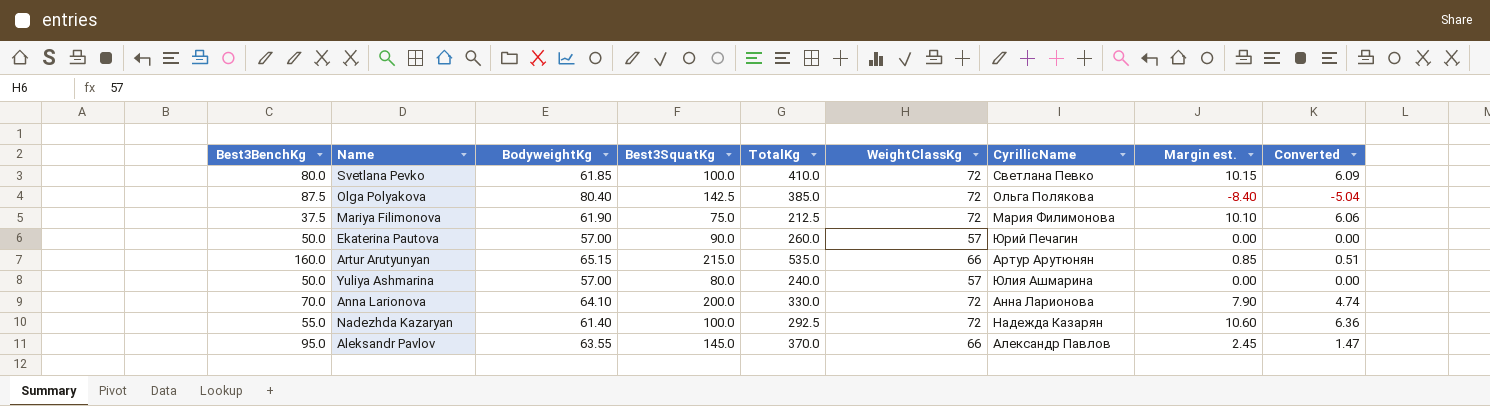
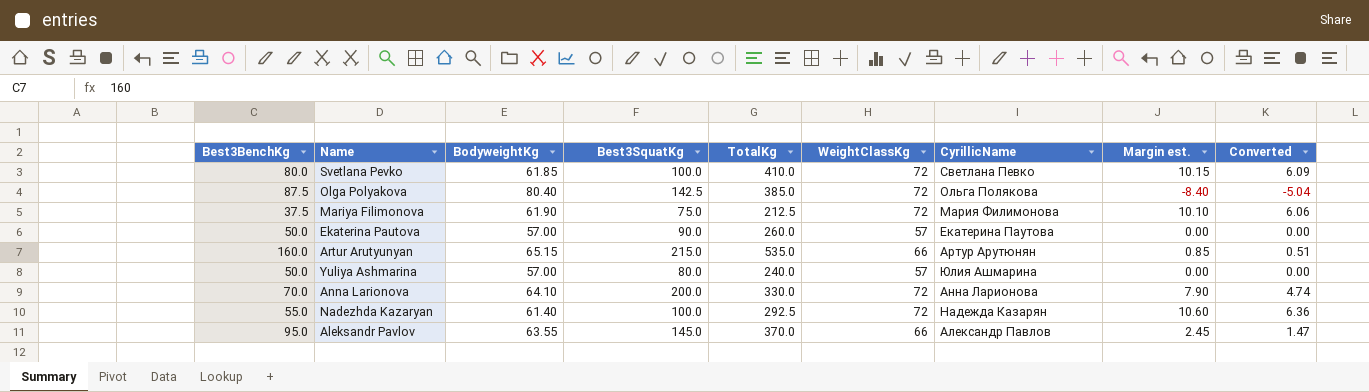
Ekaterina Pautova | CyrillicName: Юрий Печагин -> Екатерина Паутова

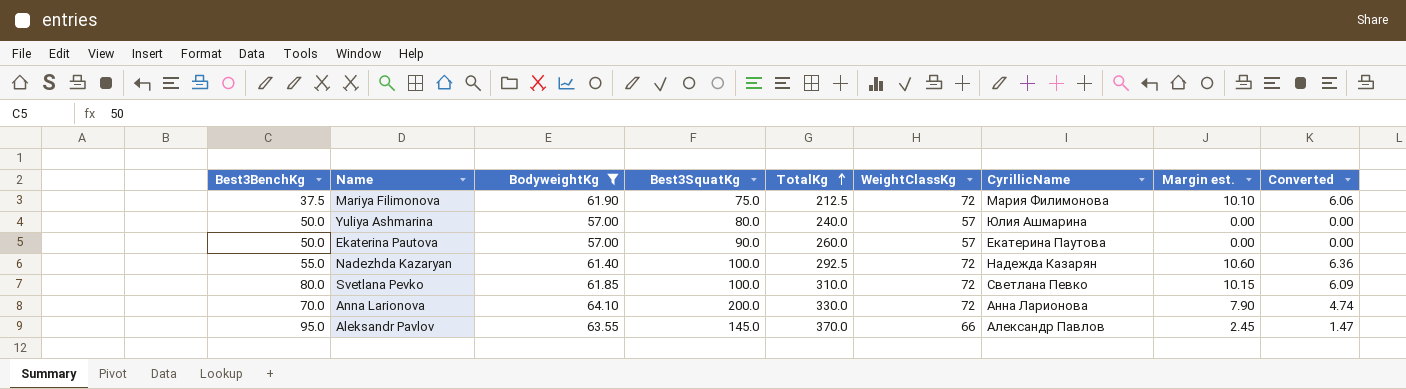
filter: none -> BodyweightKg <= 64.10
row order: none -> TotalKg ascending
Svetlana Pevko | TotalKg: 410.0 -> 310.0

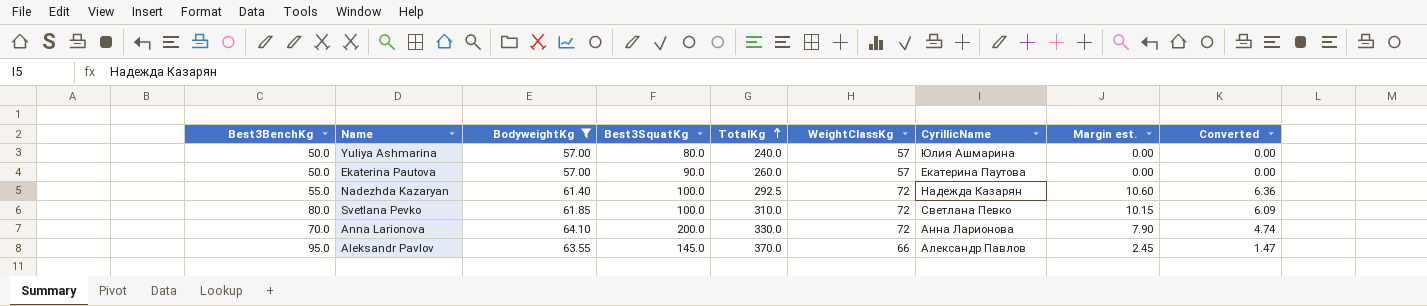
row Mariya Filimonova: 37.5 | 61.90 | 75.0 | 212.5 | 72 | Мария Филимонова | 10.10 | 6.06 -> none

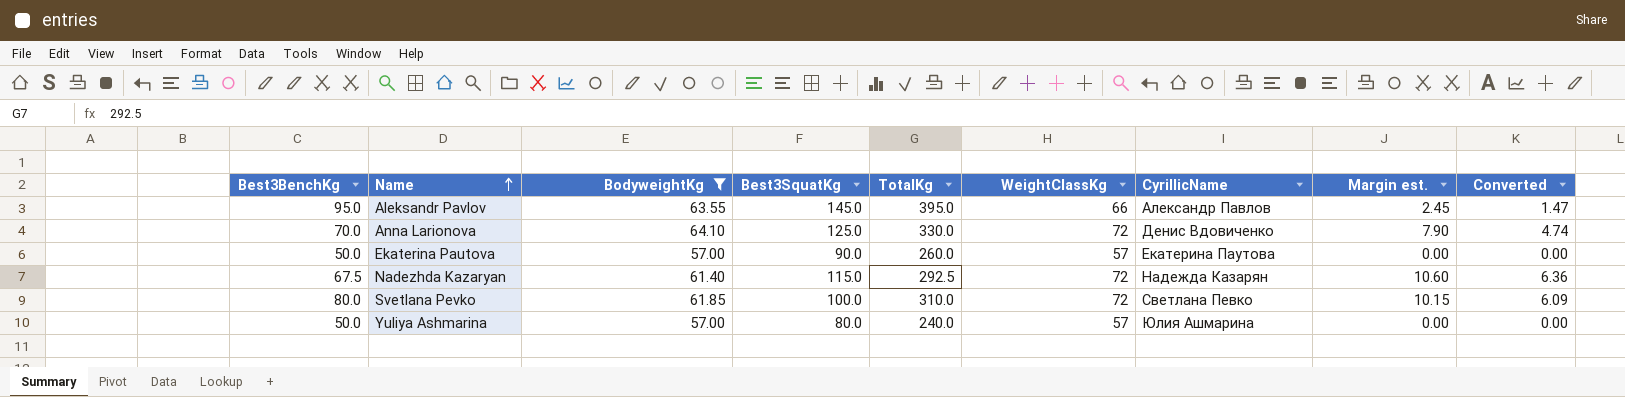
row order: TotalKg ascending -> Name ascending
Aleksandr Pavlov | TotalKg: 370.0 -> 395.0
Anna Larionova | Best3SquatKg: 200.0 -> 125.0
Anna Larionova | CyrillicName: Анна Ларионова -> Денис Вдовиченко
Nadezhda Kazaryan | Best3BenchKg: 55.0 -> 67.5
Nadezhda Kazaryan | Best3SquatKg: 100.0 -> 115.0

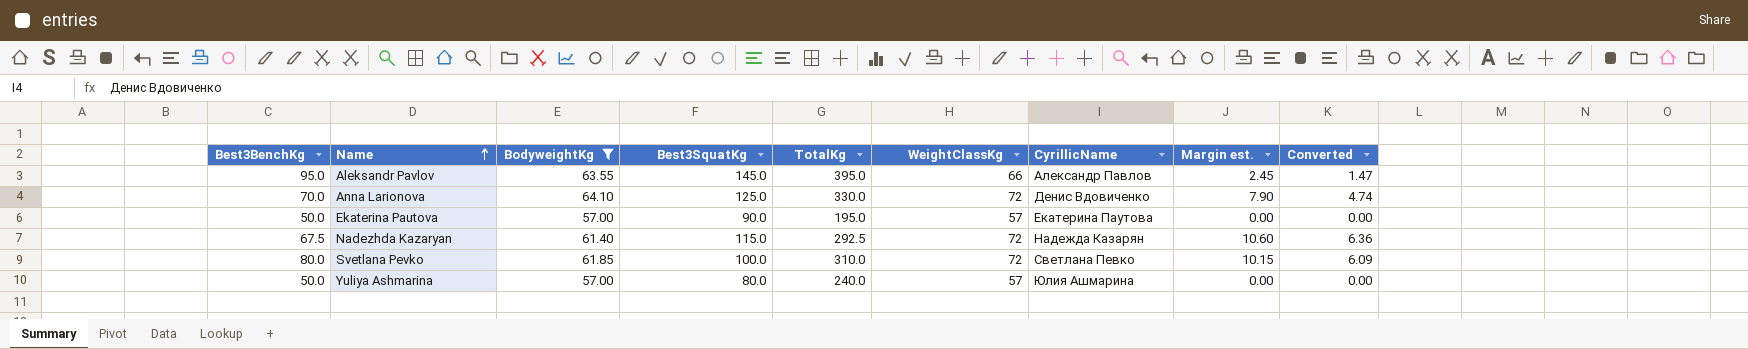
Ekaterina Pautova | TotalKg: 260.0 -> 195.0

